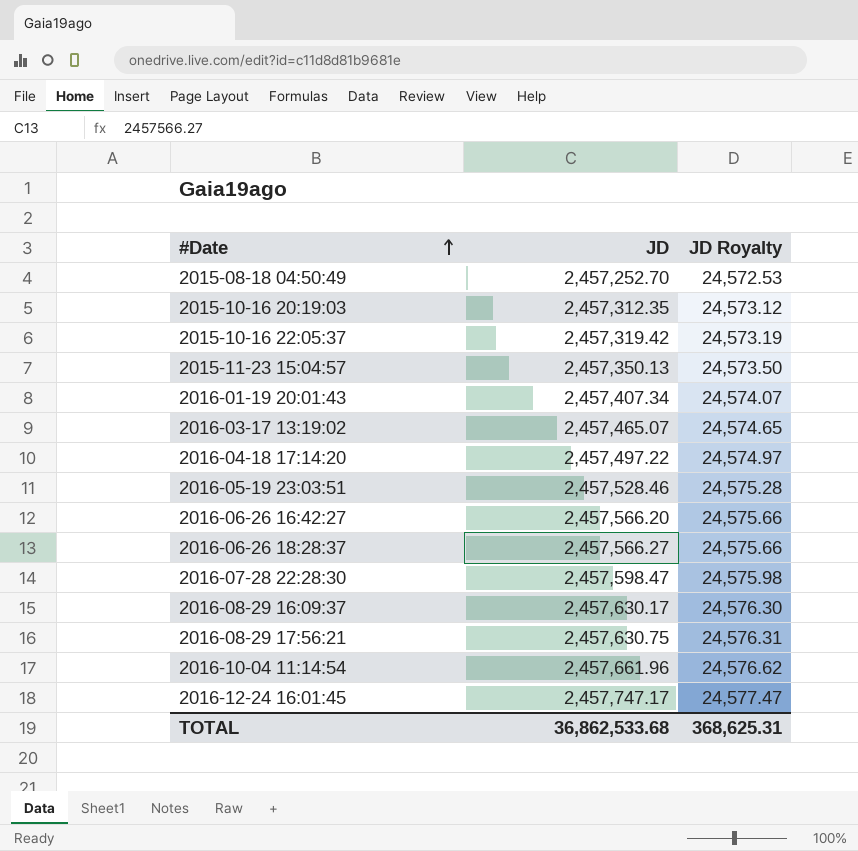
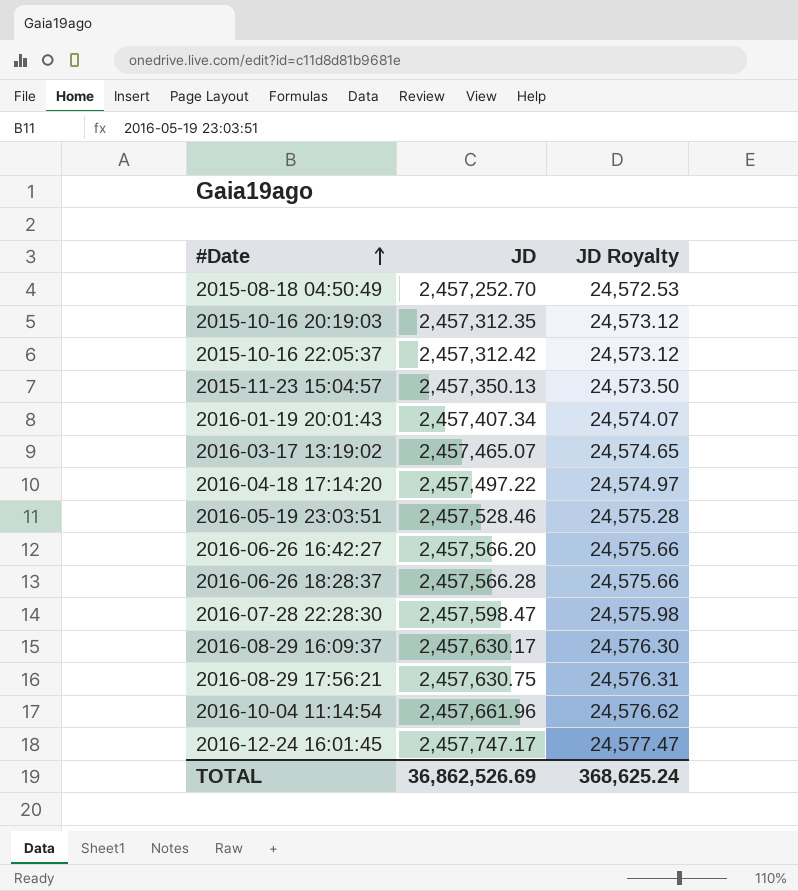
2015-10-16 22:05:37 | JD: 2,457,319.42 -> 2,457,312.42
2015-10-16 22:05:37 | JD Royalty: 24,573.19 -> 24,573.12
2016-06-26 18:28:37 | JD: 2,457,566.27 -> 2,457,566.28
TOTAL | JD: 36,862,533.68 -> 36,862,526.69
TOTAL | JD Royalty: 368,625.31 -> 368,625.24

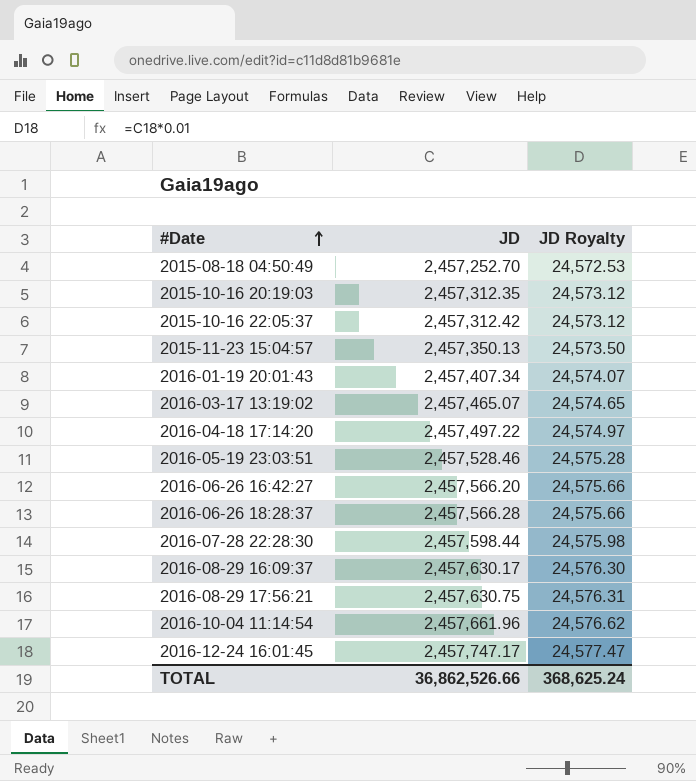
2016-07-28 22:28:30 | JD: 2,457,598.47 -> 2,457,598.44
TOTAL | JD: 36,862,526.69 -> 36,862,526.66

